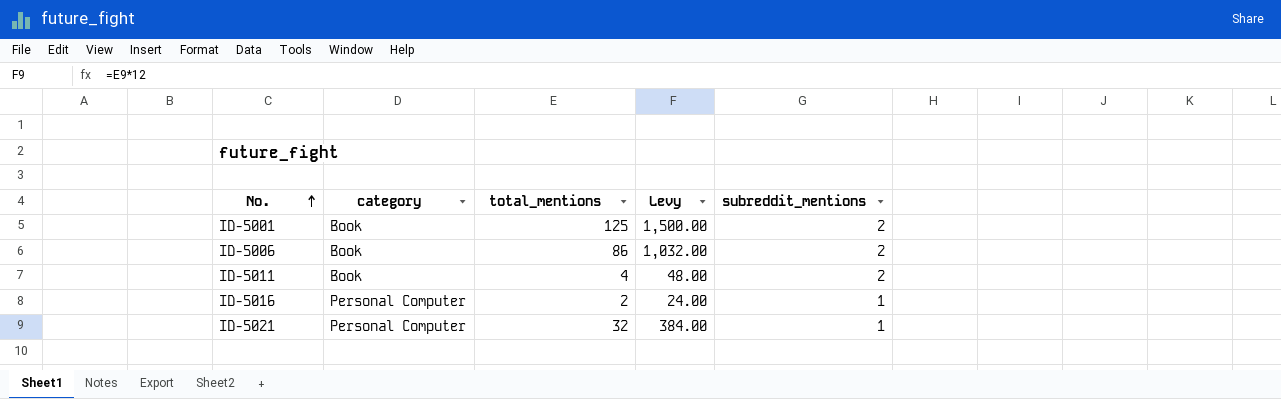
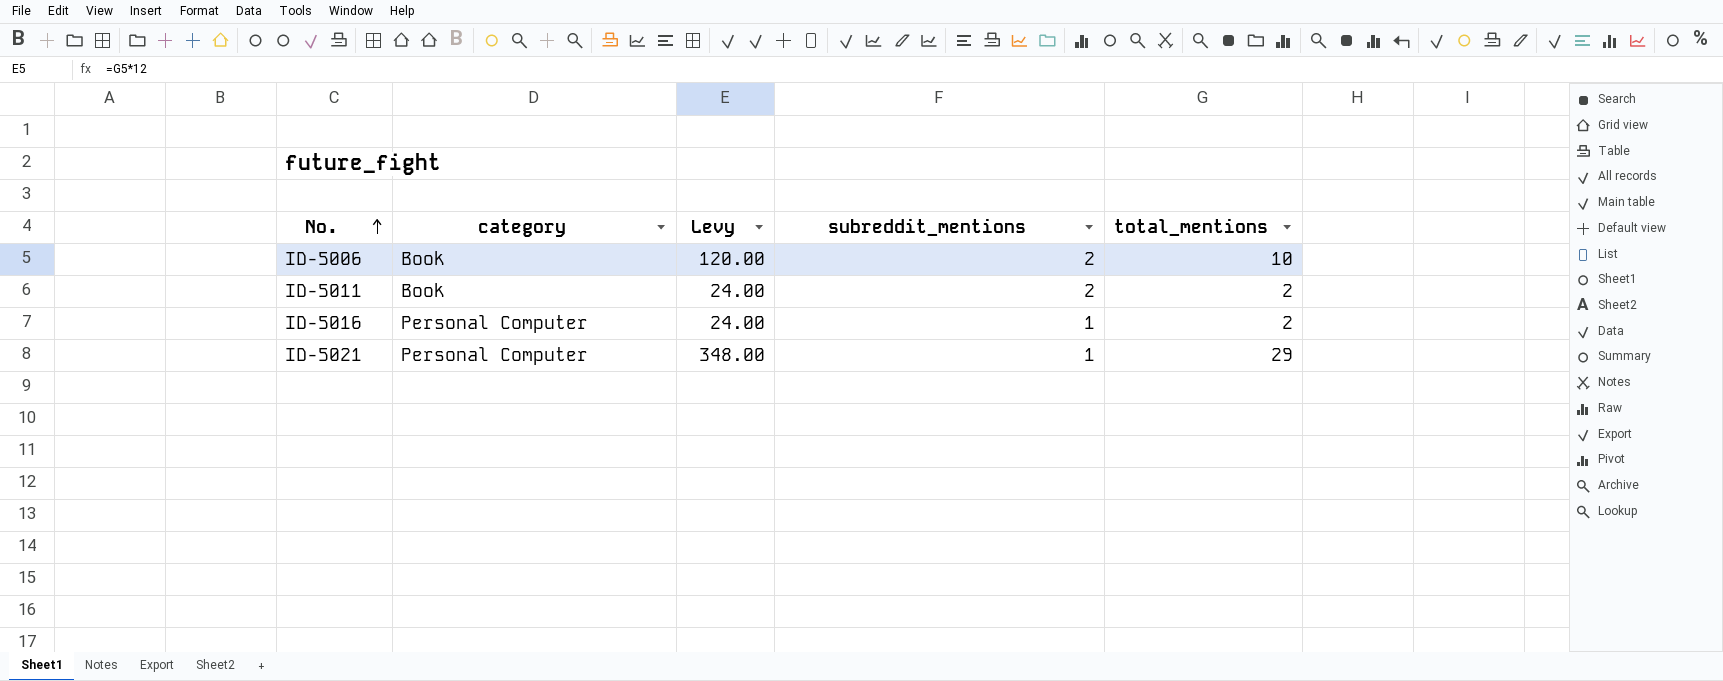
column total_mentions | position: 3 -> 5
row ID-5001: Book | 125 | 1,500.00 | 2 -> none
ID-5006 | Levy: 1,032.00 -> 120.00
ID-5006 | total_mentions: 86 -> 10
ID-5011 | Levy: 48.00 -> 24.00
ID-5011 | total_mentions: 4 -> 2
ID-5021 | Levy: 384.00 -> 348.00
ID-5021 | total_mentions: 32 -> 29

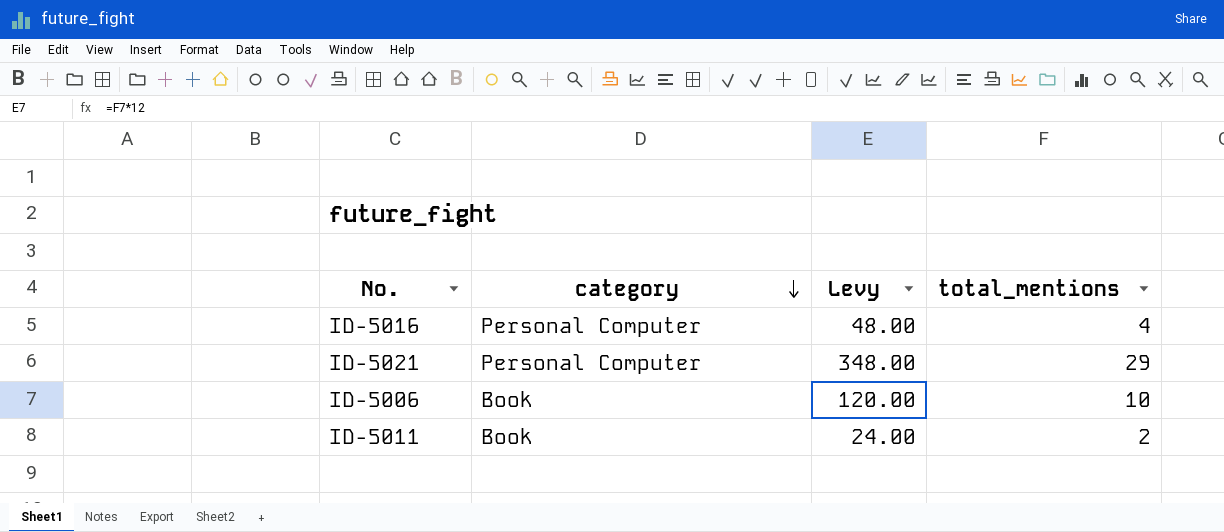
row order: No. ascending -> category descending
column subreddit_mentions | position: 4 -> none
ID-5016 | Levy: 24.00 -> 48.00
ID-5016 | total_mentions: 2 -> 4

